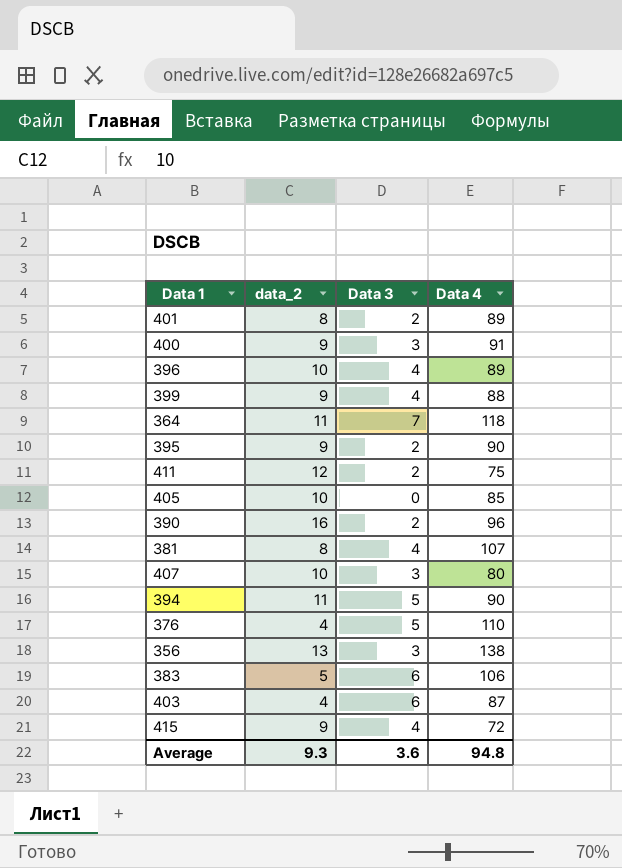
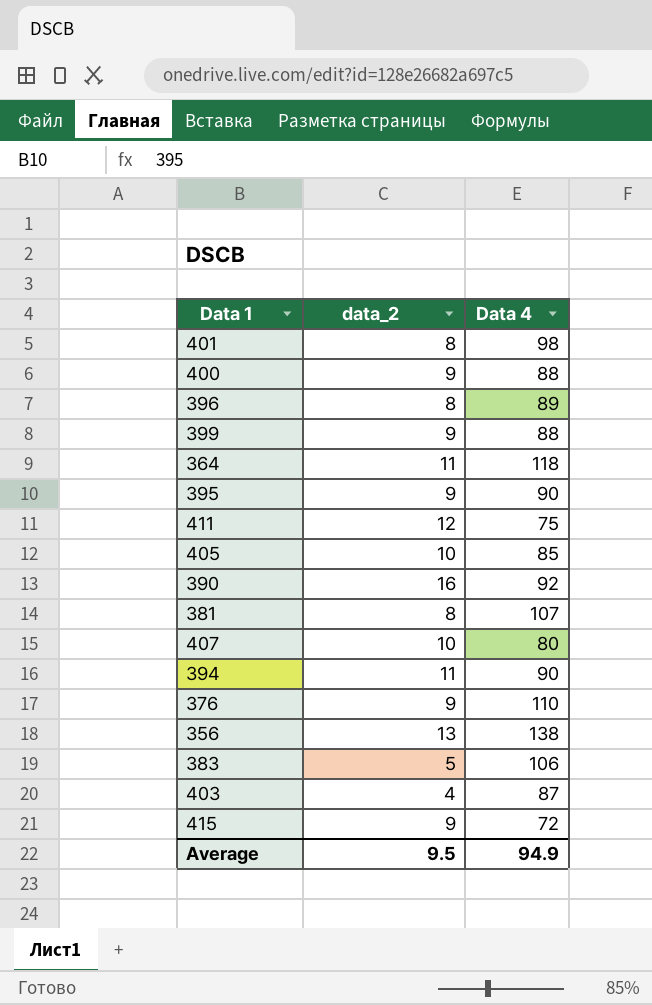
column Data 3 | position: 3 -> none
401 | Data 4: 89 -> 98
400 | Data 4: 91 -> 88
396 | data_2: 10 -> 8
390 | Data 4: 96 -> 92
376 | data_2: 4 -> 9
Average | data_2: 9.3 -> 9.5
Average | Data 4: 94.8 -> 94.9

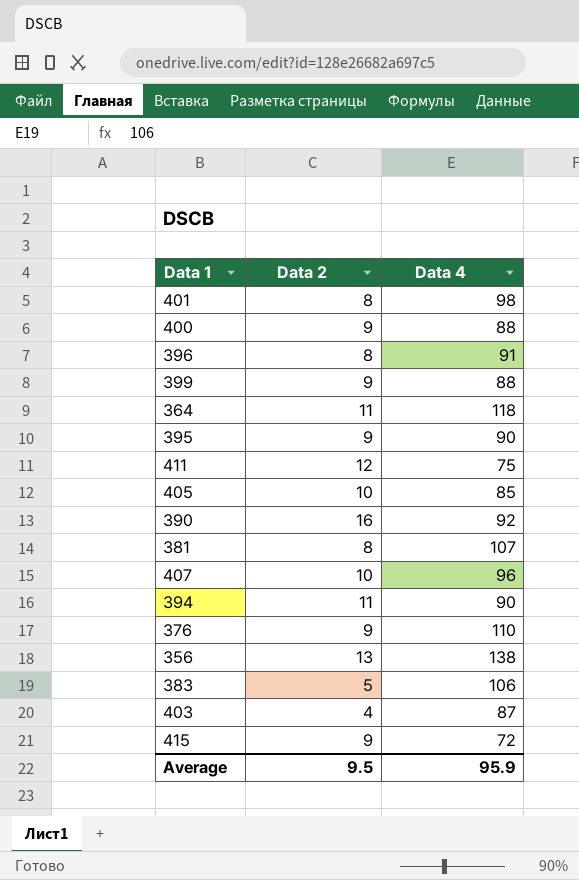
column name: data_2 -> Data 2
396 | Data 4: 89 -> 91
407 | Data 4: 80 -> 96
Average | Data 4: 94.9 -> 95.9

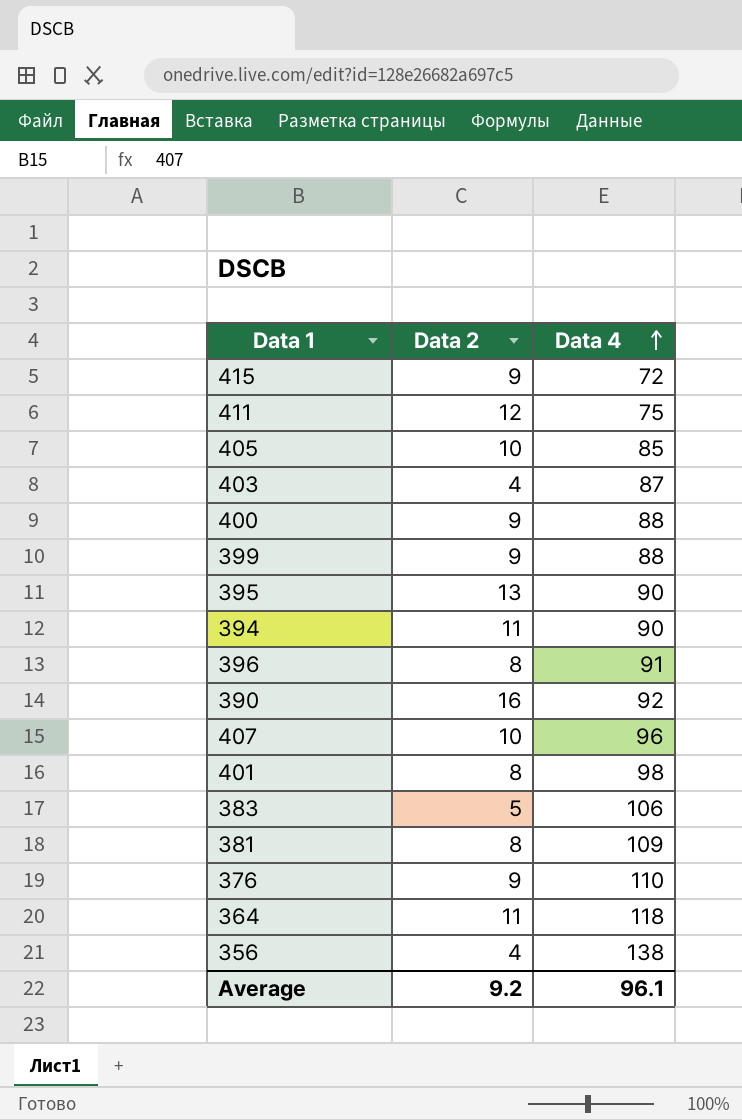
row order: none -> Data 4 ascending
395 | Data 2: 9 -> 13
381 | Data 4: 107 -> 109
356 | Data 2: 13 -> 4
Average | Data 2: 9.5 -> 9.2
Average | Data 4: 95.9 -> 96.1

